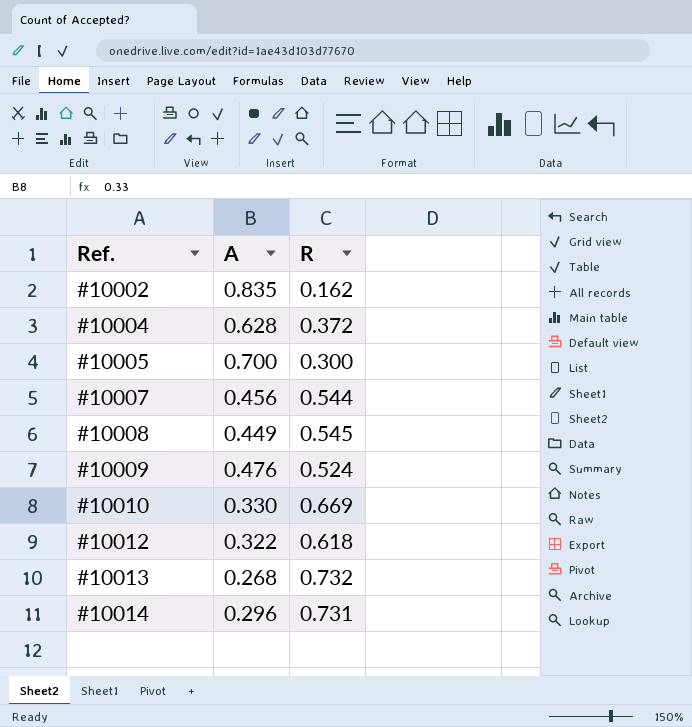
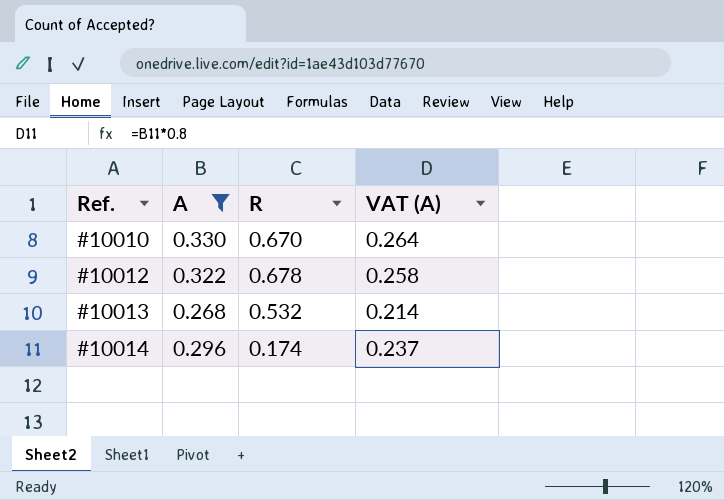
filter: none -> A <= 0.330
column VAT (A) | formula: none -> [A] * 0.8
#10010 | R: 0.669 -> 0.670
#10012 | R: 0.618 -> 0.678
#10013 | R: 0.732 -> 0.532
#10014 | R: 0.731 -> 0.174

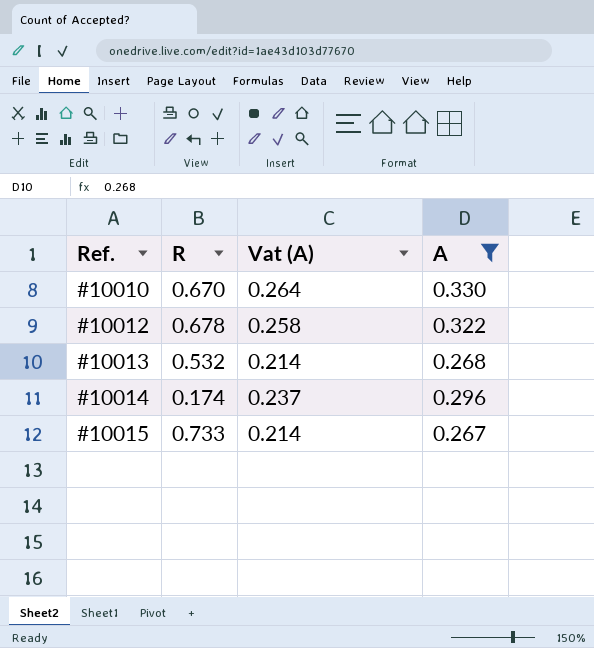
column name: VAT (A) -> Vat (A)
column A | position: 2 -> 4
row #10015: none -> 0.733 | 0.214 | 0.267

